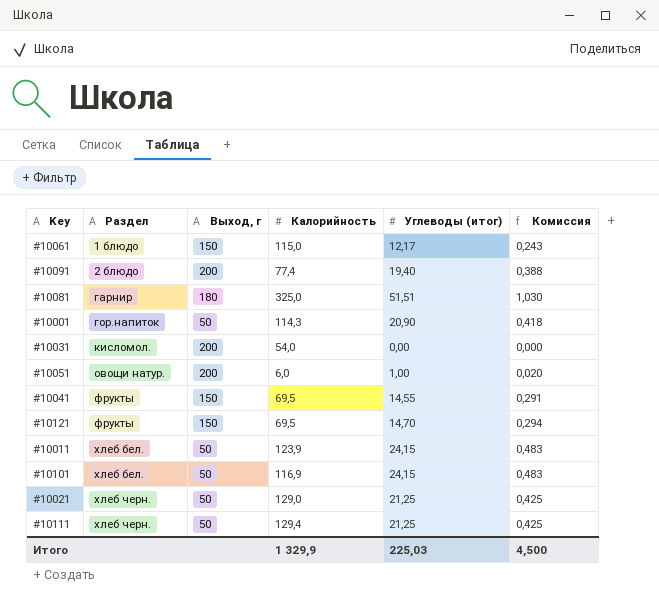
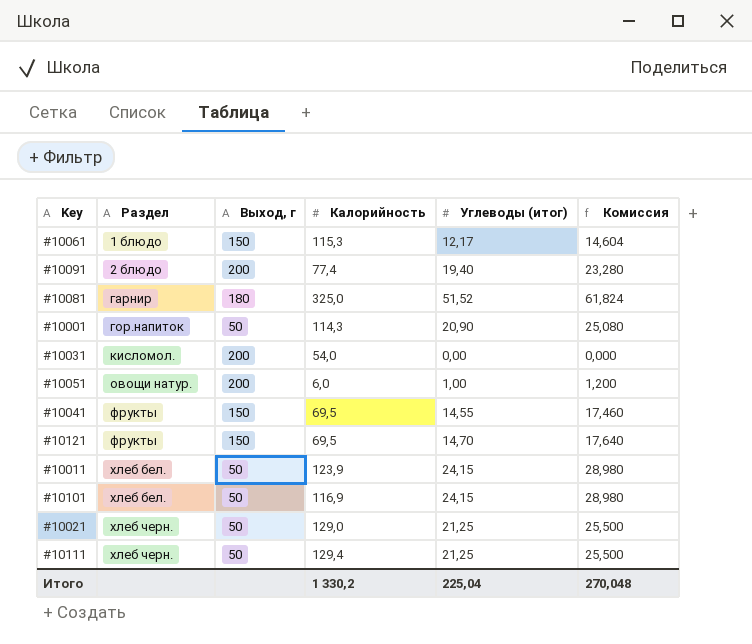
column Комиссия | formula: [Углеводы (итог)] * 0,02 -> [Углеводы (итог)] * 1,2
#10061 | Калорийность: 115,0 -> 115,3
#10081 | Углеводы (итог): 51,51 -> 51,52
Итого | Калорийность: 1 329,9 -> 1 330,2
Итого | Углеводы (итог): 225,03 -> 225,04
Итого | Комиссия: 4,500 -> 270,048

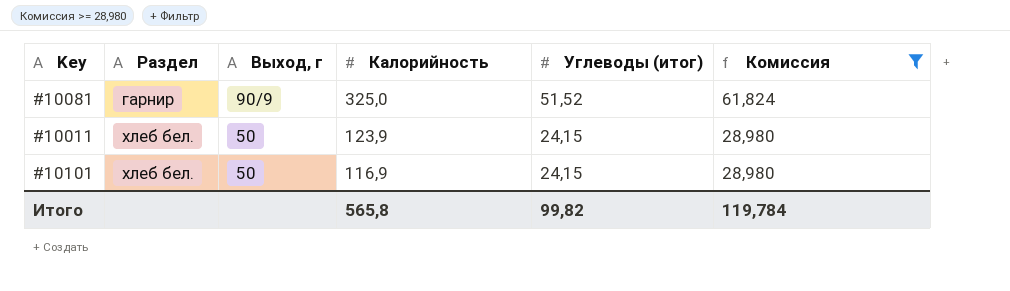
filter: none -> Комиссия >= 28,980
#10081 | Выход, г: 180 -> 90/9
Итого | Калорийность: 1 330,2 -> 565,8
Итого | Углеводы (итог): 225,04 -> 99,82
Итого | Комиссия: 270,048 -> 119,784

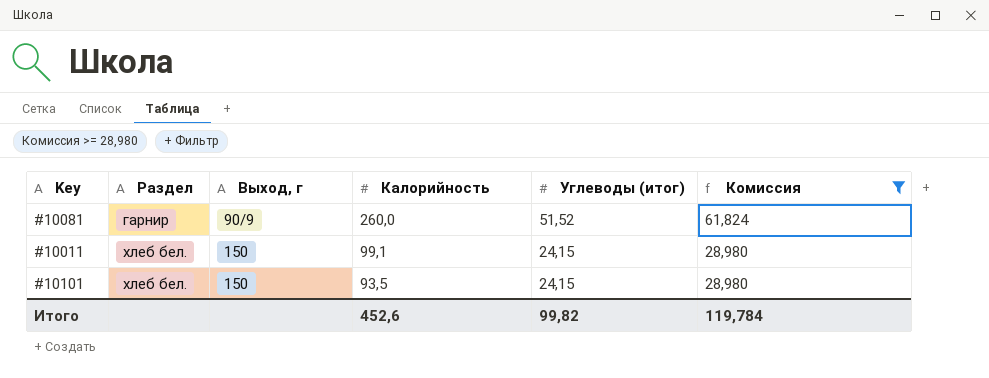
#10081 | Калорийность: 325,0 -> 260,0
#10011 | Выход, г: 50 -> 150
#10011 | Калорийность: 123,9 -> 99,1
#10101 | Выход, г: 50 -> 150
#10101 | Калорийность: 116,9 -> 93,5
Итого | Калорийность: 565,8 -> 452,6

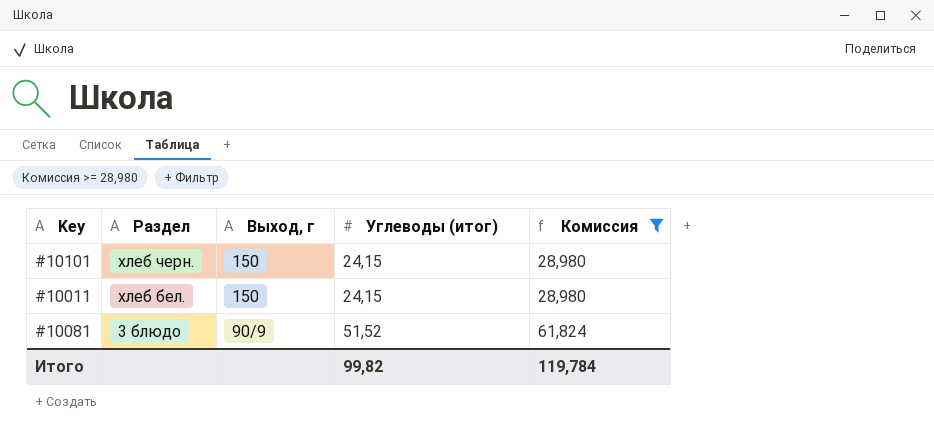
row order: Раздел ascending -> Раздел descending
column Калорийность | position: 4 -> none
#10101 | Раздел: хлеб бел. -> хлеб черн.
#10081 | Раздел: гарнир -> 3 блюдо

